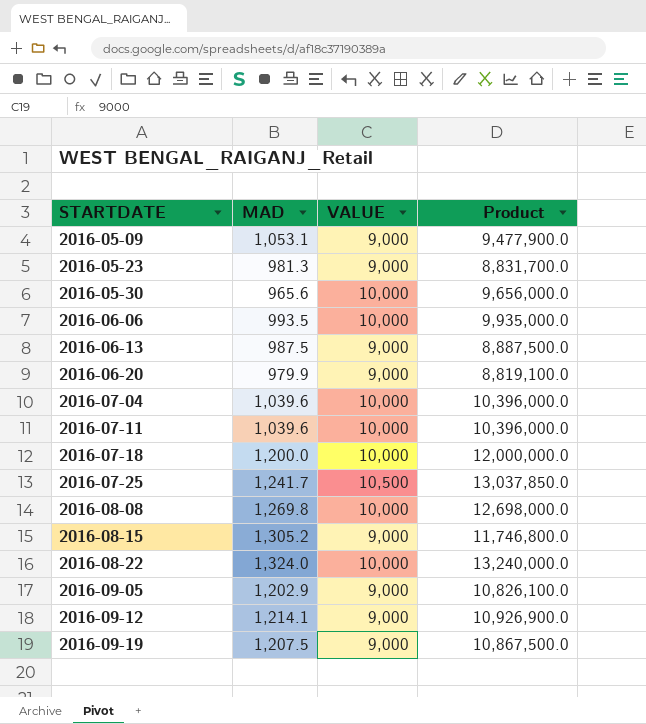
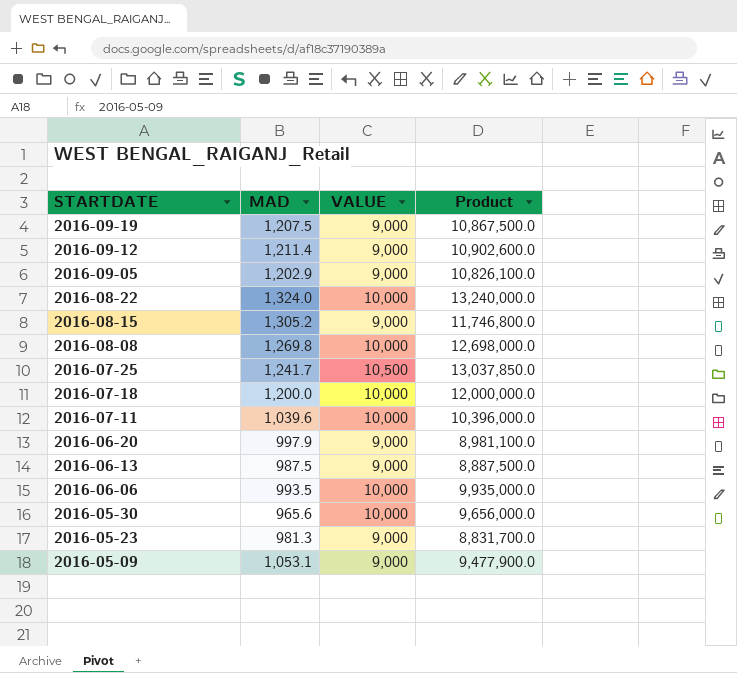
row order: STARTDATE ascending -> STARTDATE descending
row 2016-07-04: 1,039.6 | 10,000 | 10,396,000.0 -> none
2016-09-12 | MAD: 1,214.1 -> 1,211.4
2016-09-12 | Product: 10,926,900.0 -> 10,902,600.0
2016-06-20 | MAD: 979.9 -> 997.9
2016-06-20 | Product: 8,819,100.0 -> 8,981,100.0

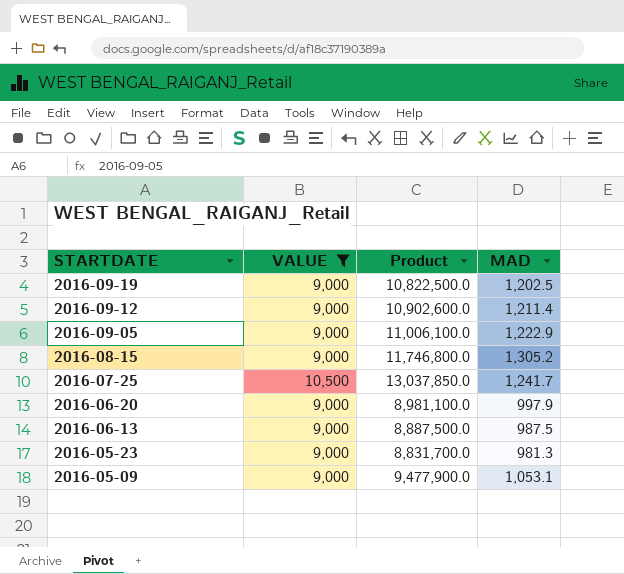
filter: none -> VALUE != 10,000
column MAD | position: 2 -> 4
2016-09-19 | Product: 10,867,500.0 -> 10,822,500.0
2016-09-19 | MAD: 1,207.5 -> 1,202.5
2016-09-05 | Product: 10,826,100.0 -> 11,006,100.0
2016-09-05 | MAD: 1,202.9 -> 1,222.9

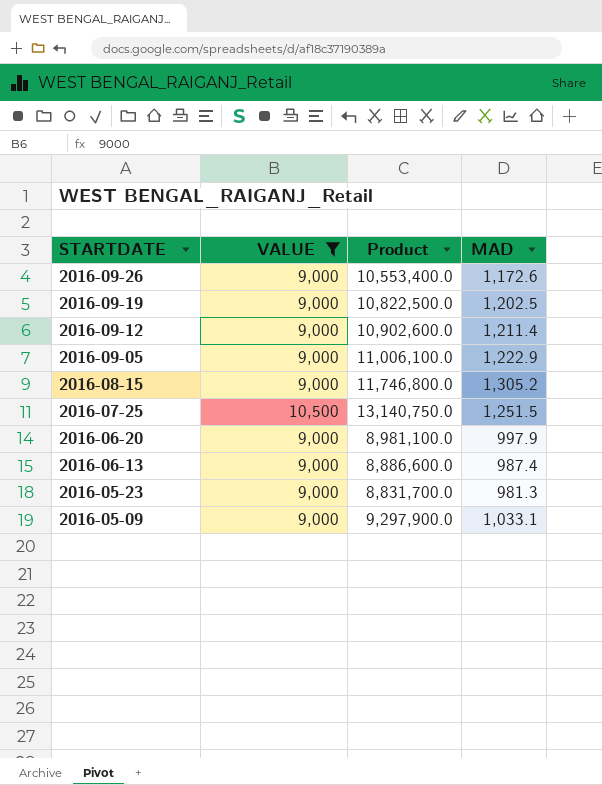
row 2016-09-26: none -> 9,000 | 10,553,400.0 | 1,172.6
2016-07-25 | Product: 13,037,850.0 -> 13,140,750.0
2016-07-25 | MAD: 1,241.7 -> 1,251.5
2016-06-13 | Product: 8,887,500.0 -> 8,886,600.0
2016-06-13 | MAD: 987.5 -> 987.4
2016-05-09 | Product: 9,477,900.0 -> 9,297,900.0
2016-05-09 | MAD: 1,053.1 -> 1,033.1

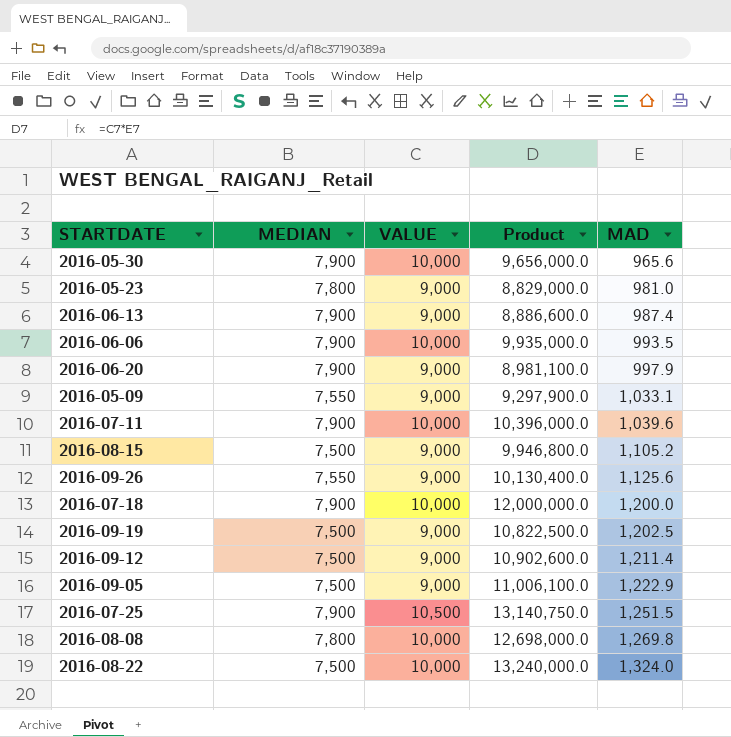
filter: VALUE != 10,000 -> none
row order: STARTDATE descending -> MAD ascending
column MEDIAN | position: none -> 2
2016-05-23 | Product: 8,831,700.0 -> 8,829,000.0
2016-05-23 | MAD: 981.3 -> 981.0
2016-08-15 | Product: 11,746,800.0 -> 9,946,800.0
2016-08-15 | MAD: 1,305.2 -> 1,105.2
2016-09-26 | Product: 10,553,400.0 -> 10,130,400.0
2016-09-26 | MAD: 1,172.6 -> 1,125.6

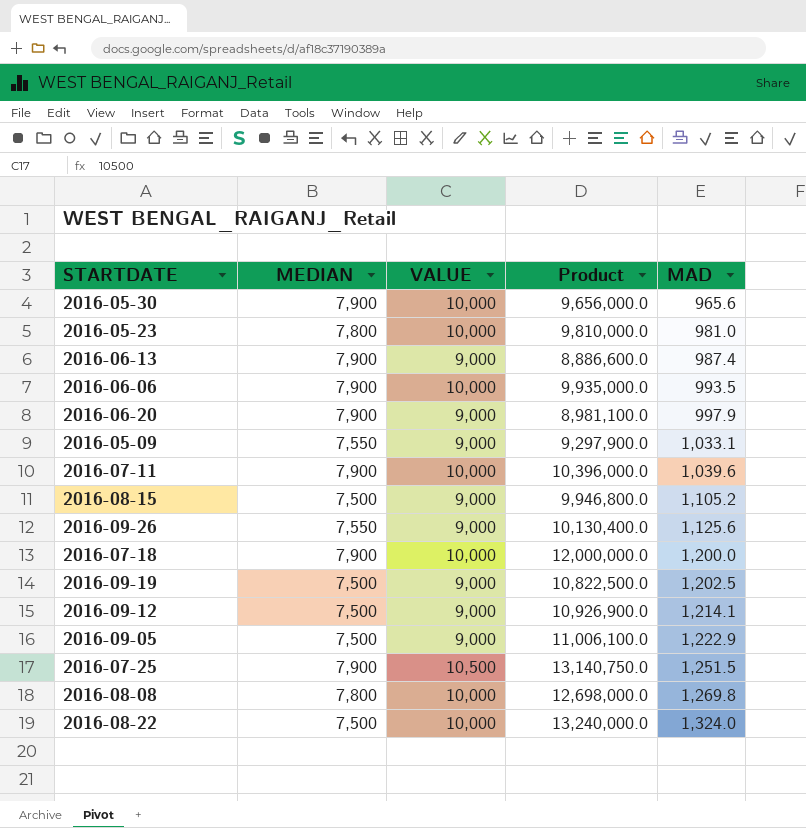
2016-05-23 | VALUE: 9,000 -> 10,000
2016-05-23 | Product: 8,829,000.0 -> 9,810,000.0
2016-09-12 | Product: 10,902,600.0 -> 10,926,900.0
2016-09-12 | MAD: 1,211.4 -> 1,214.1

